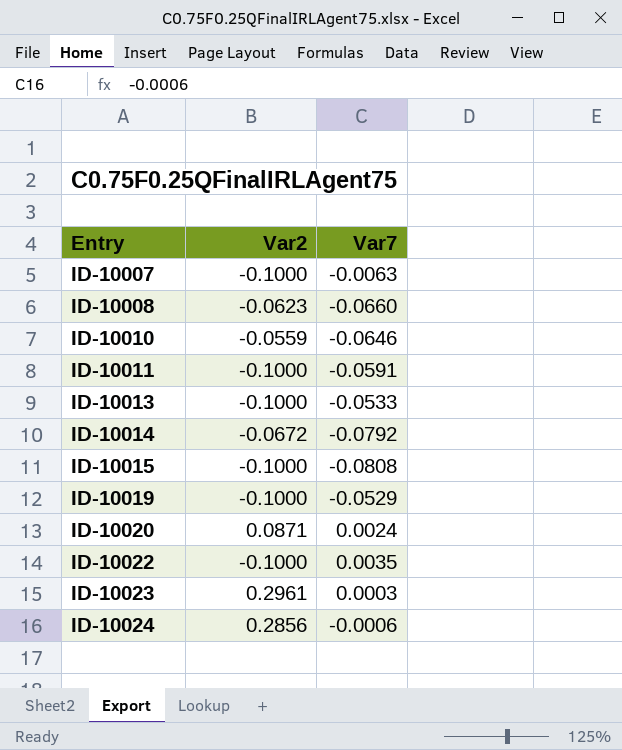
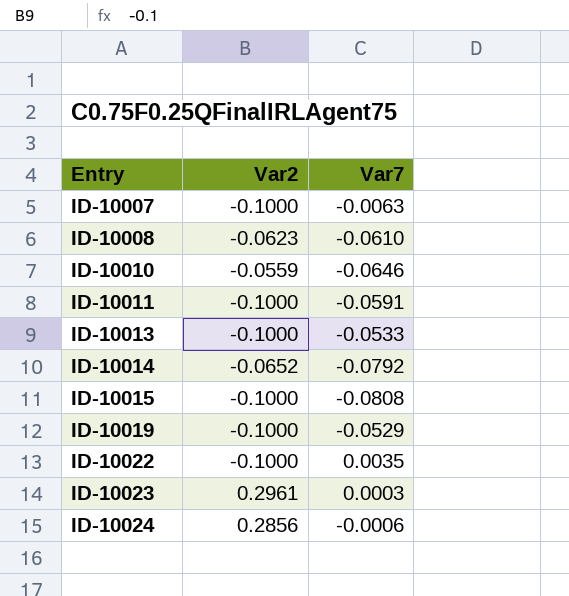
row ID-10020: 0.0871 | 0.0024 -> none
ID-10008 | Var7: -0.0660 -> -0.0610
ID-10014 | Var2: -0.0672 -> -0.0652

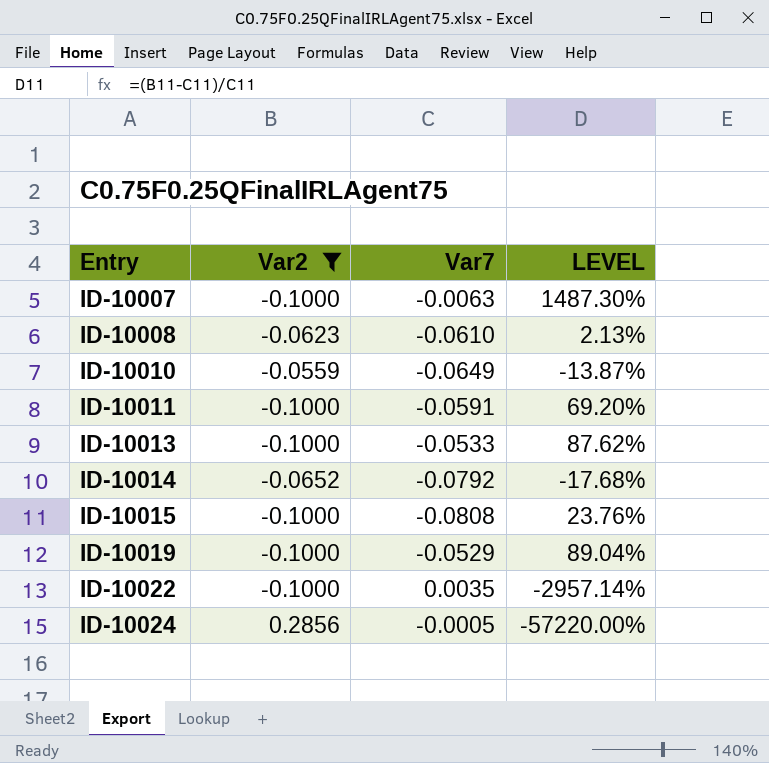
filter: none -> Var2 != 0.2961
column LEVEL | formula: none -> ([Var2] - [Var7]) / [Var7]
ID-10010 | Var7: -0.0646 -> -0.0649
ID-10024 | Var7: -0.0006 -> -0.0005

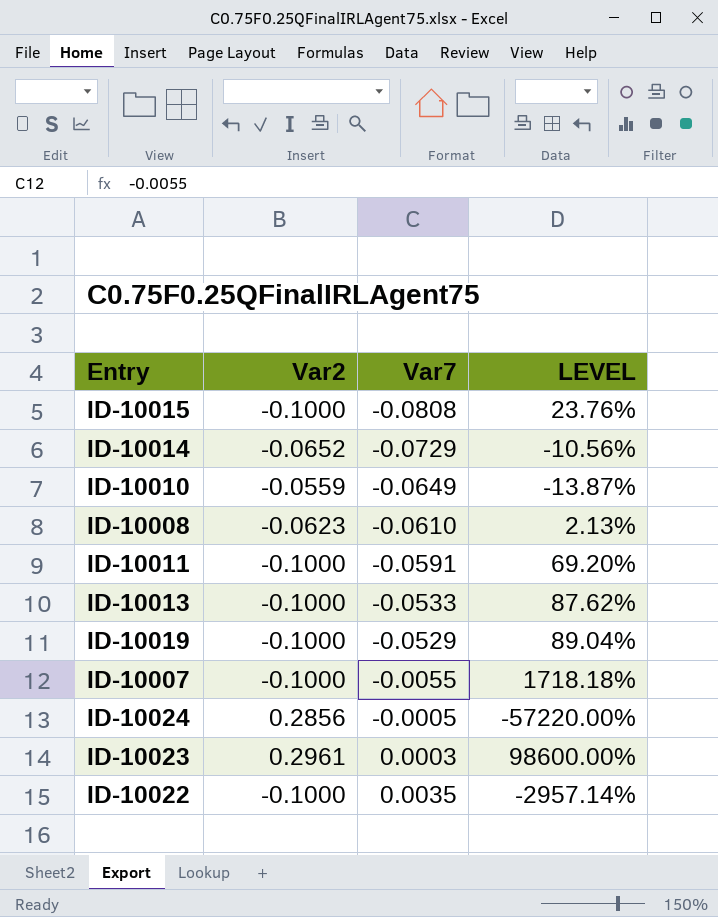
filter: Var2 != 0.2961 -> none
row order: Entry ascending -> Var7 ascending
ID-10014 | Var7: -0.0792 -> -0.0729
ID-10014 | LEVEL: -17.68% -> -10.56%
ID-10007 | Var7: -0.0063 -> -0.0055
ID-10007 | LEVEL: 1487.30% -> 1718.18%

